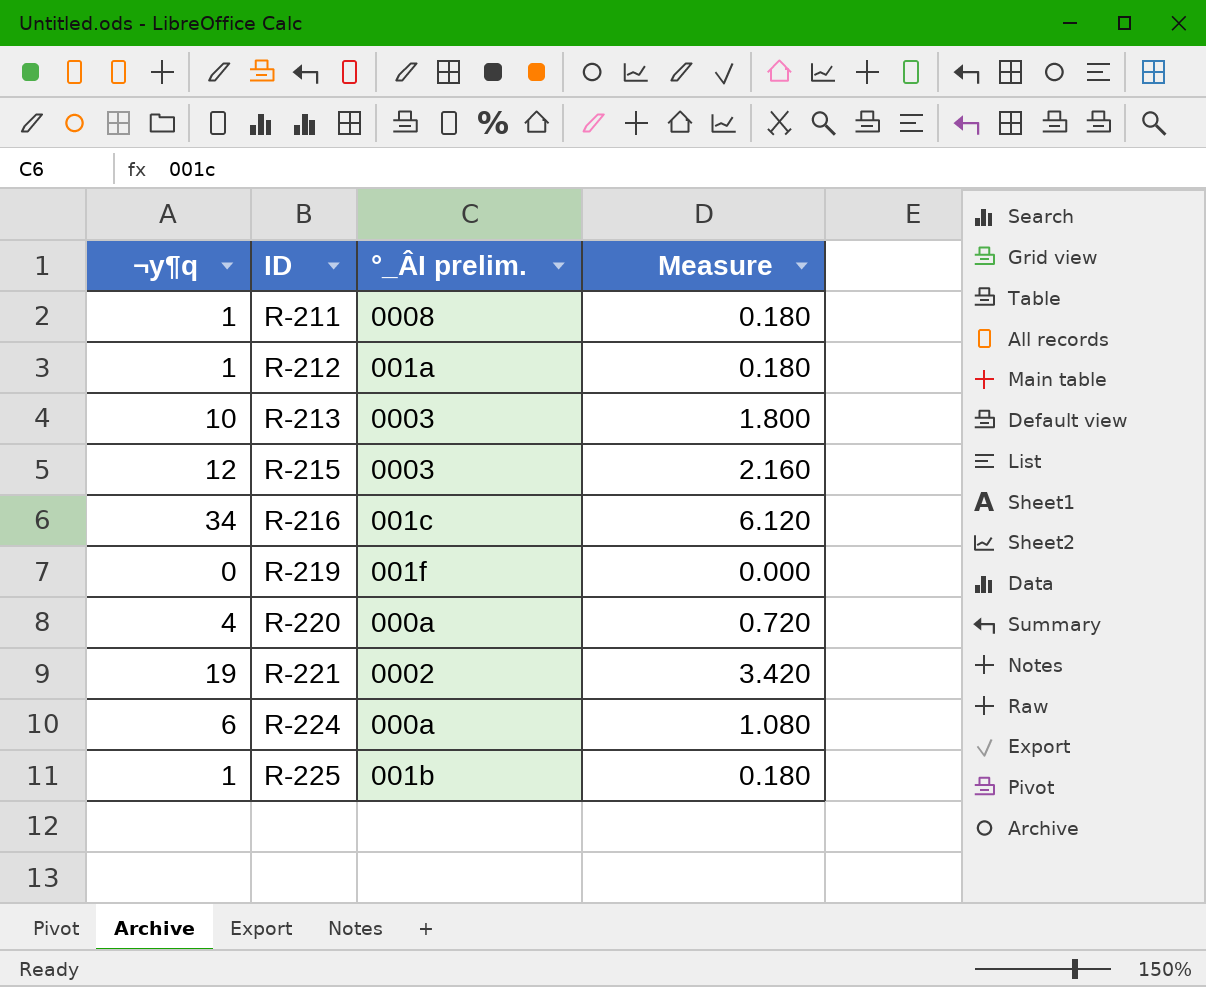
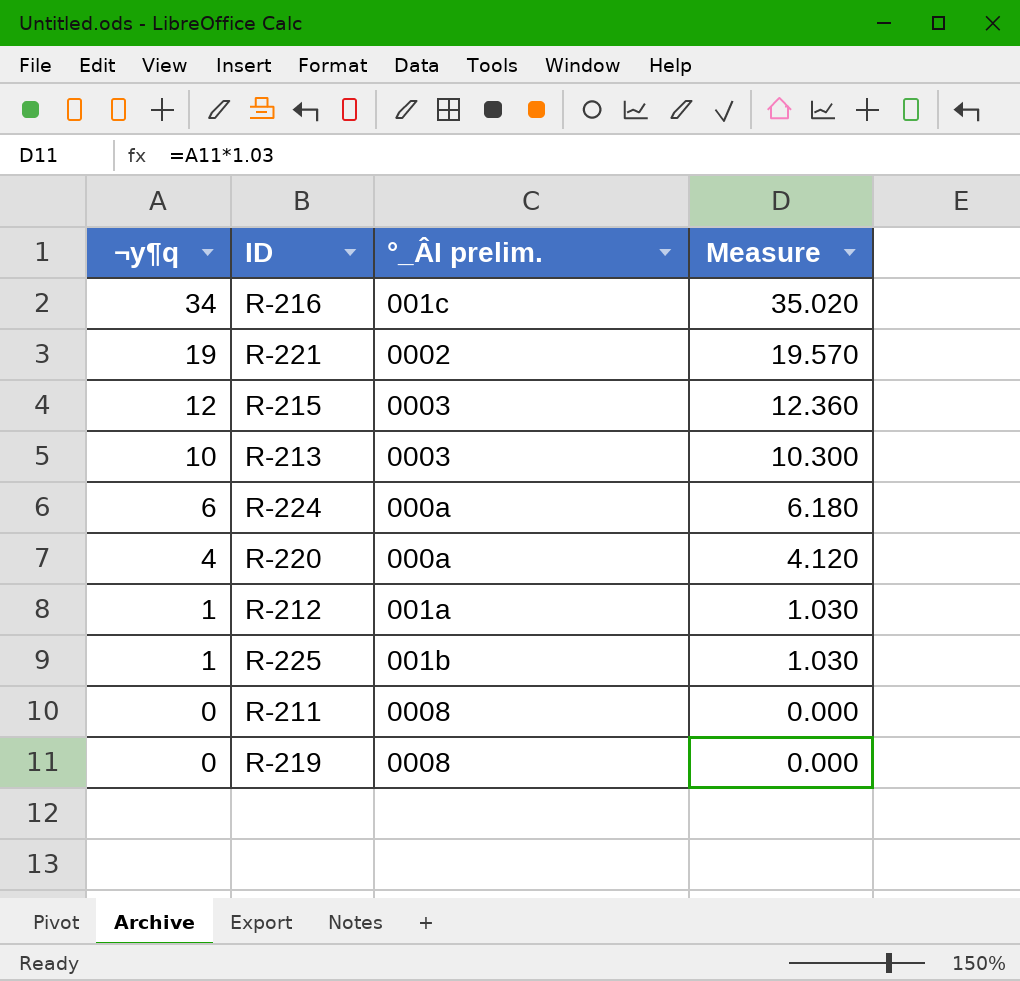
row order: ID ascending -> ¬y¶q descending
column Measure | formula: [¬y¶q] * 0.18 -> [¬y¶q] * 1.03
R-211 | ¬y¶q: 1 -> 0
R-219 | °_ÂI prelim.: 001f -> 0008

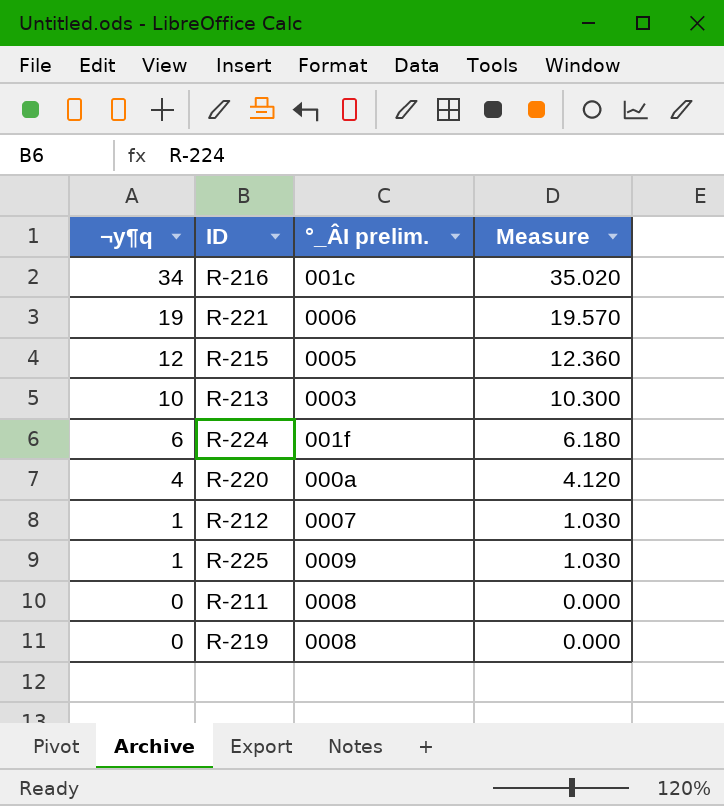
R-221 | °_ÂI prelim.: 0002 -> 0006
R-215 | °_ÂI prelim.: 0003 -> 0005
R-224 | °_ÂI prelim.: 000a -> 001f
R-212 | °_ÂI prelim.: 001a -> 0007
R-225 | °_ÂI prelim.: 001b -> 0009

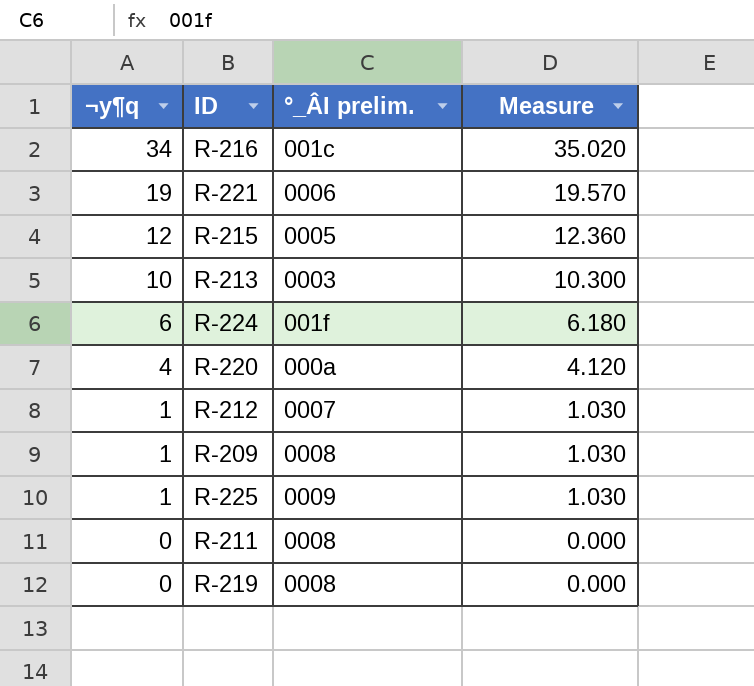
row R-209: none -> 1 | 0008 | 1.030

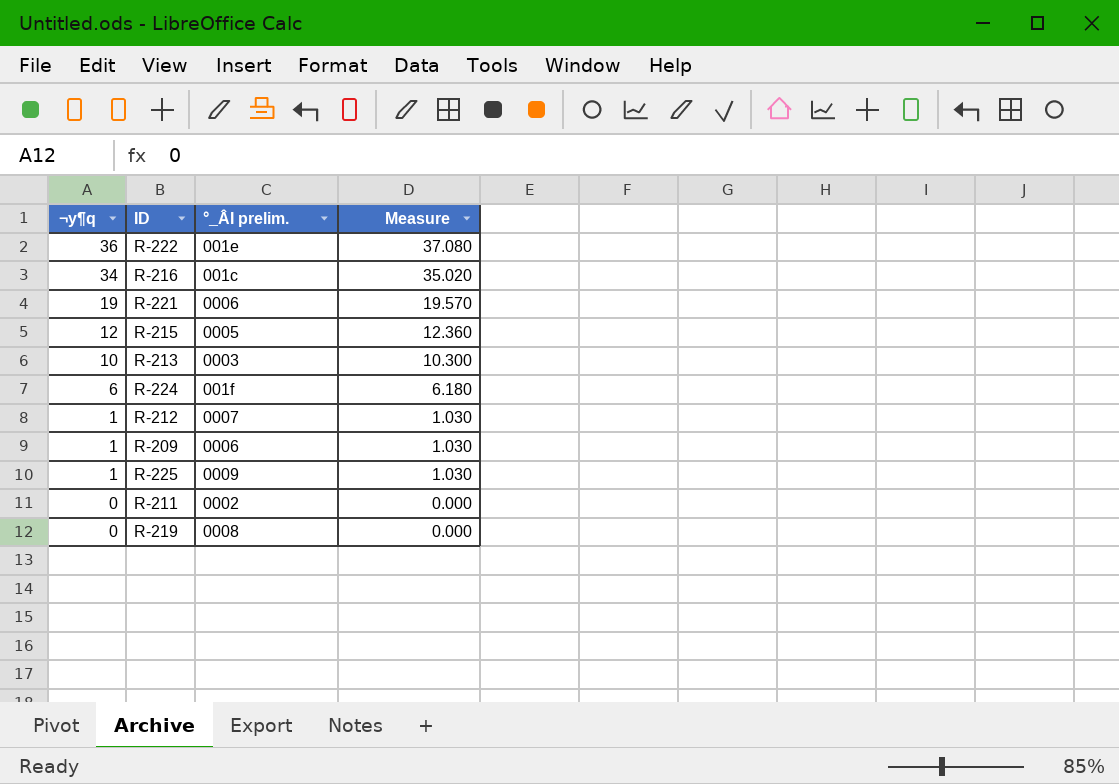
row R-220: 4 | 000a | 4.120 -> none
row R-222: none -> 36 | 001e | 37.080
R-209 | °_ÂI prelim.: 0008 -> 0006
R-211 | °_ÂI prelim.: 0008 -> 0002

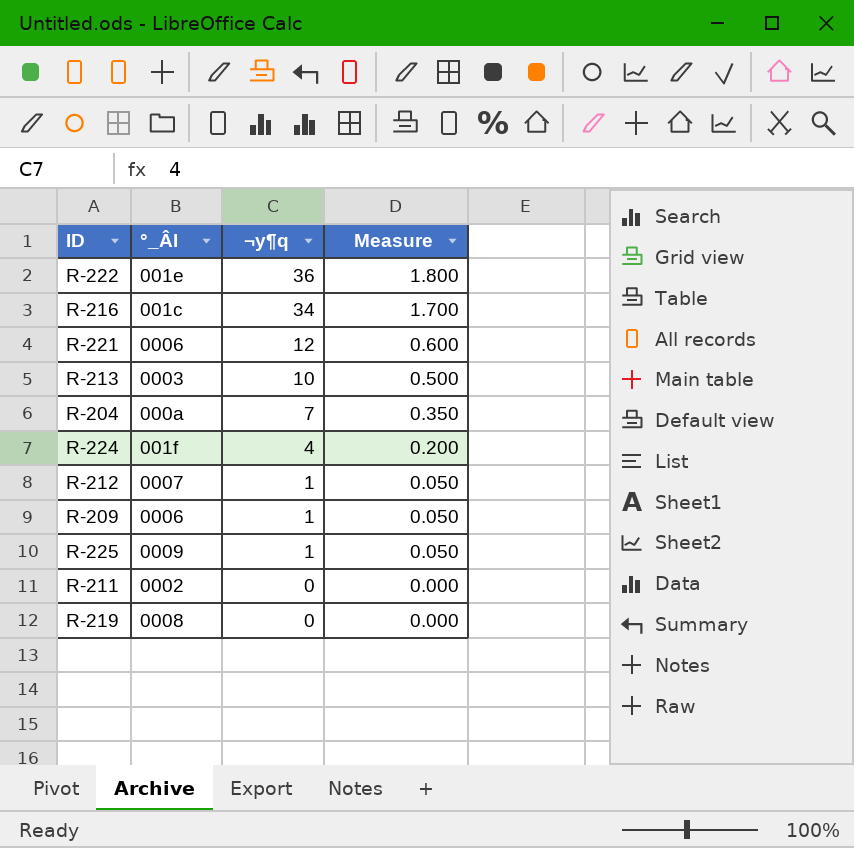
column name: °_ÂI prelim. -> °_ÂI
column ¬y¶q | position: 1 -> 3
column Measure | formula: [¬y¶q] * 1.03 -> [¬y¶q] * 0.05
row R-215: 12 | 0005 | 12.360 -> none
R-221 | ¬y¶q: 19 -> 12
row R-204: none -> 000a | 7 | 0.350
R-224 | ¬y¶q: 6 -> 4

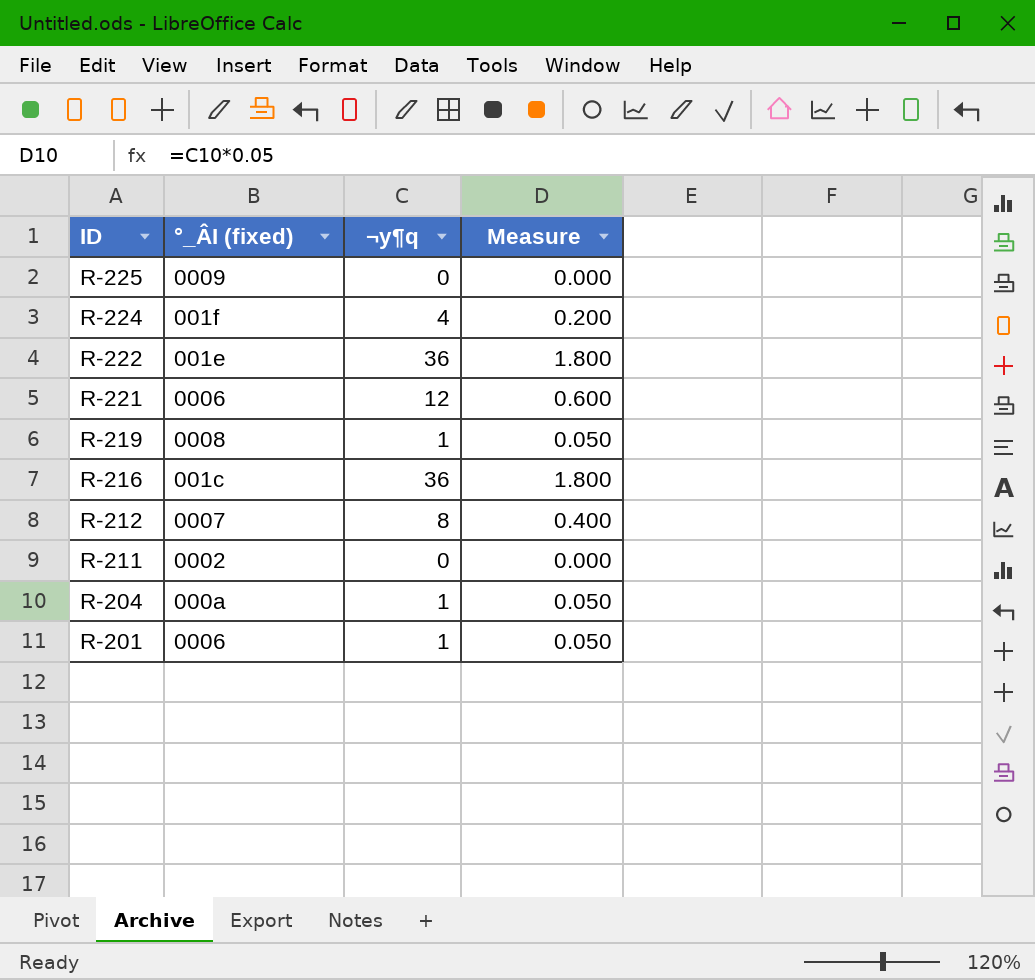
row order: ¬y¶q descending -> ID descending
column name: °_ÂI -> °_ÂI (fixed)
row R-213: 0003 | 10 | 0.500 -> none
row R-209: 0006 | 1 | 0.050 -> none
R-225 | ¬y¶q: 1 -> 0
R-225 | Measure: 0.050 -> 0.000
R-219 | ¬y¶q: 0 -> 1
R-219 | Measure: 0.000 -> 0.050
R-216 | ¬y¶q: 34 -> 36
R-216 | Measure: 1.700 -> 1.800
R-212 | ¬y¶q: 1 -> 8
R-212 | Measure: 0.050 -> 0.400
R-204 | ¬y¶q: 7 -> 1
R-204 | Measure: 0.350 -> 0.050
row R-201: none -> 0006 | 1 | 0.050

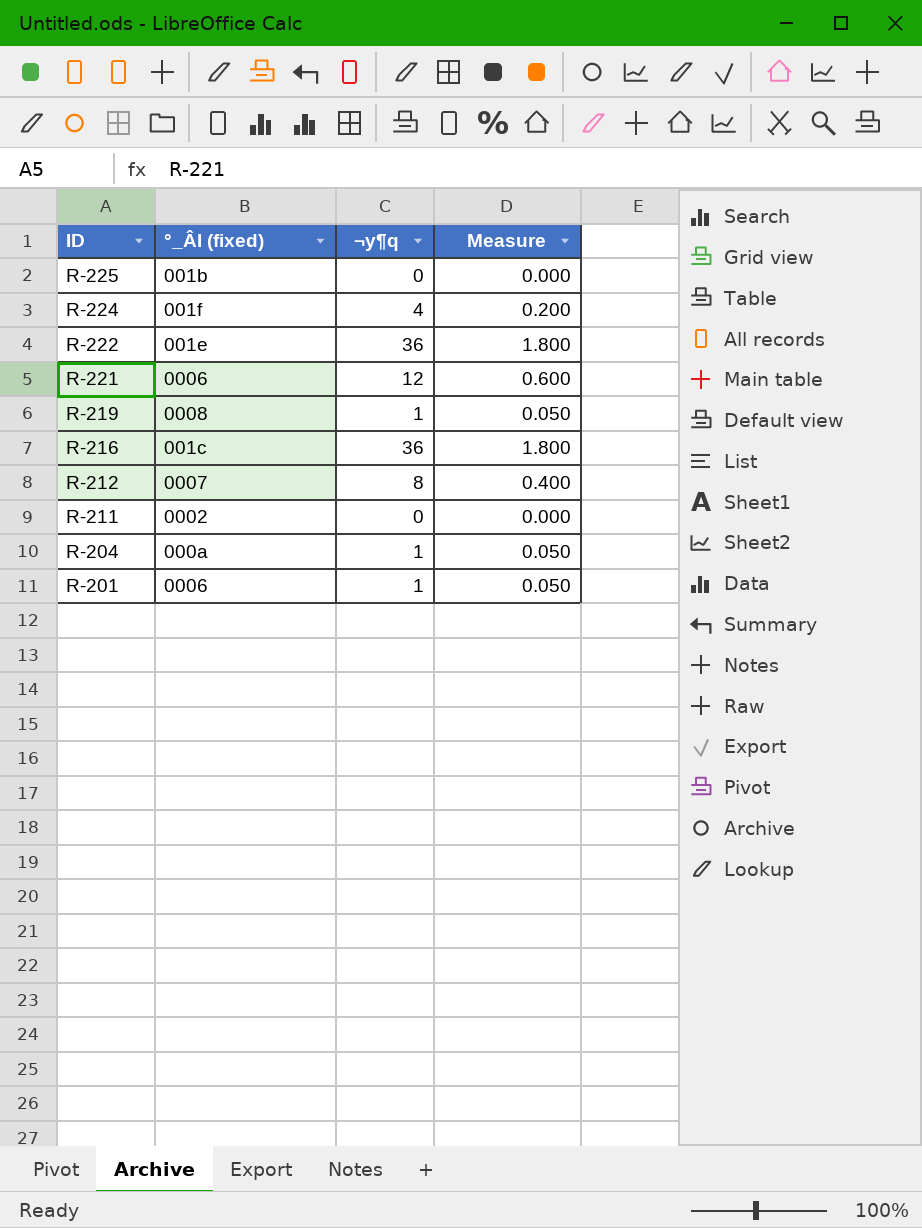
R-225 | °_ÂI (fixed): 0009 -> 001b

